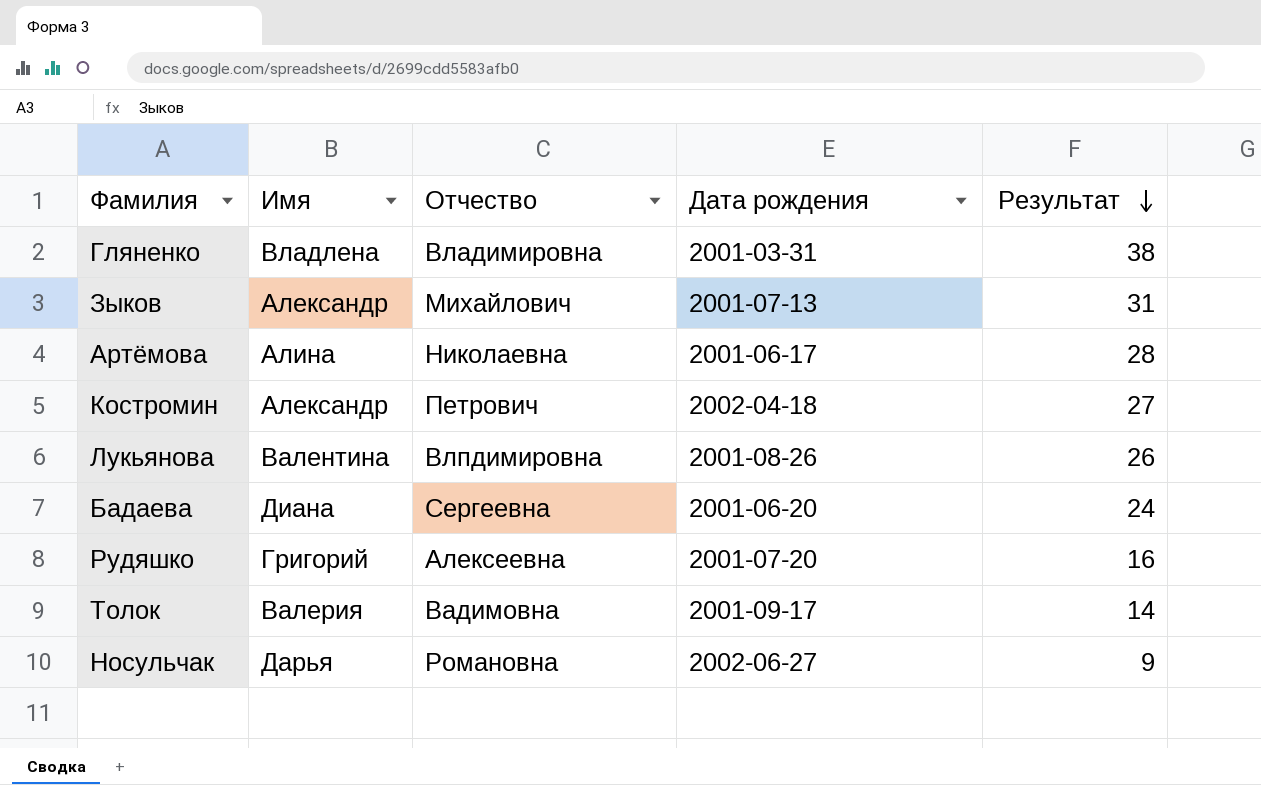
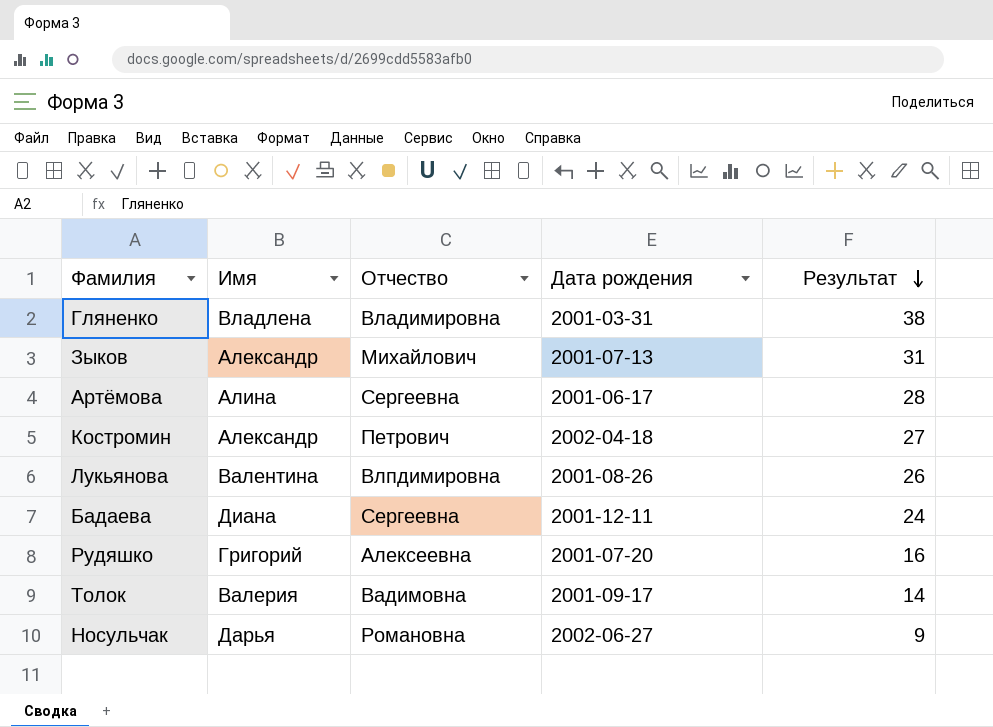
Артёмова | Отчество: Николаевна -> Сергеевна
Бадаева | Дата рождения: 2001-06-20 -> 2001-12-11

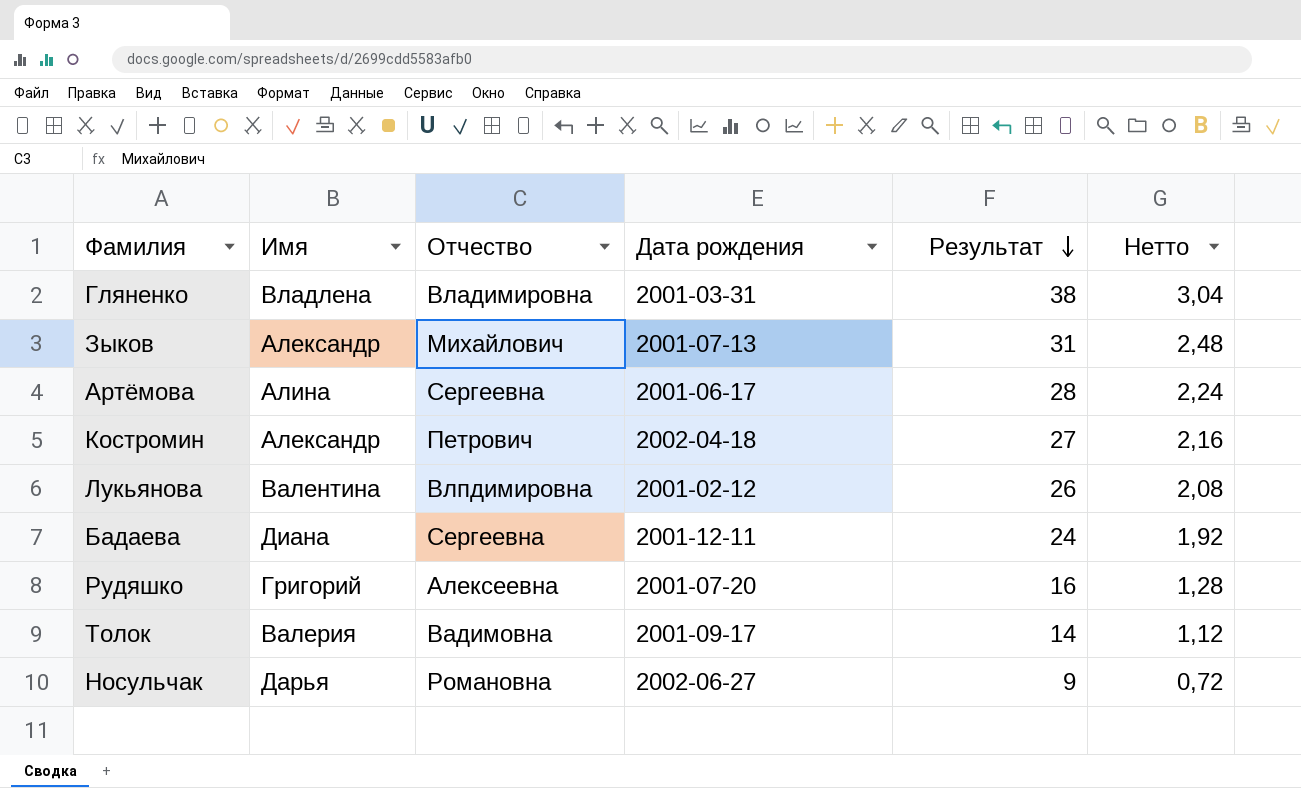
column Нетто | formula: none -> [Результат] * 0,08
Лукьянова | Дата рождения: 2001-08-26 -> 2001-02-12

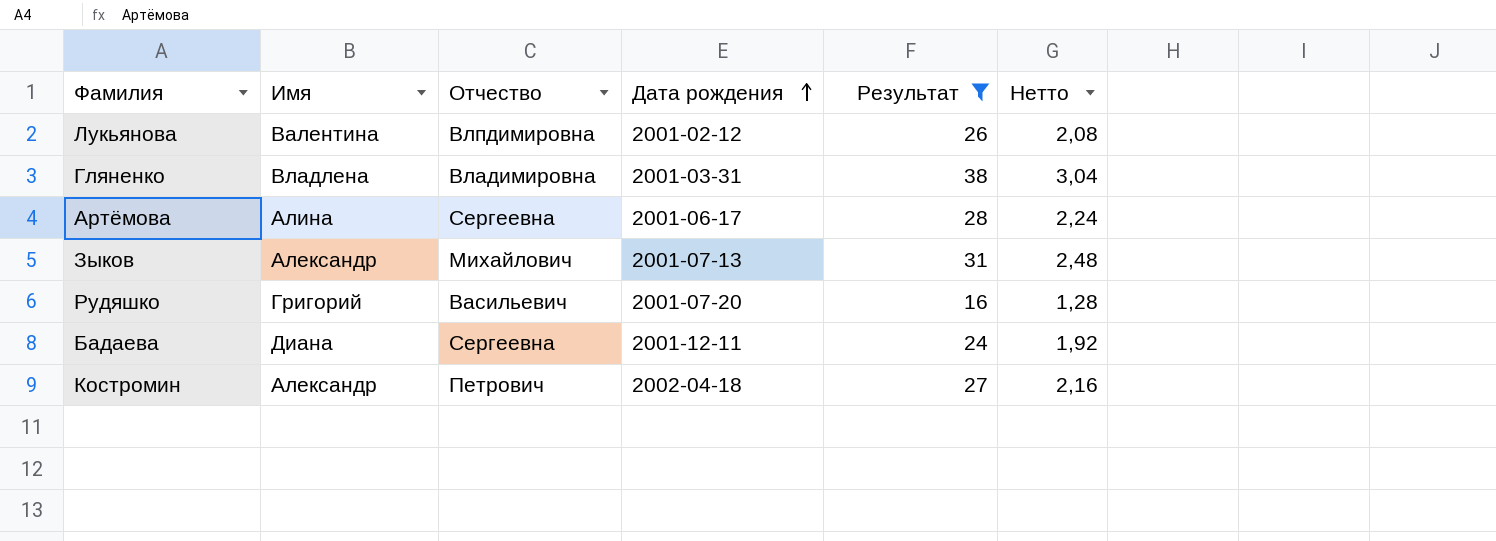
filter: none -> Результат >= 16
row order: Результат descending -> Дата рождения ascending
Рудяшко | Отчество: Алексеевна -> Васильевич

